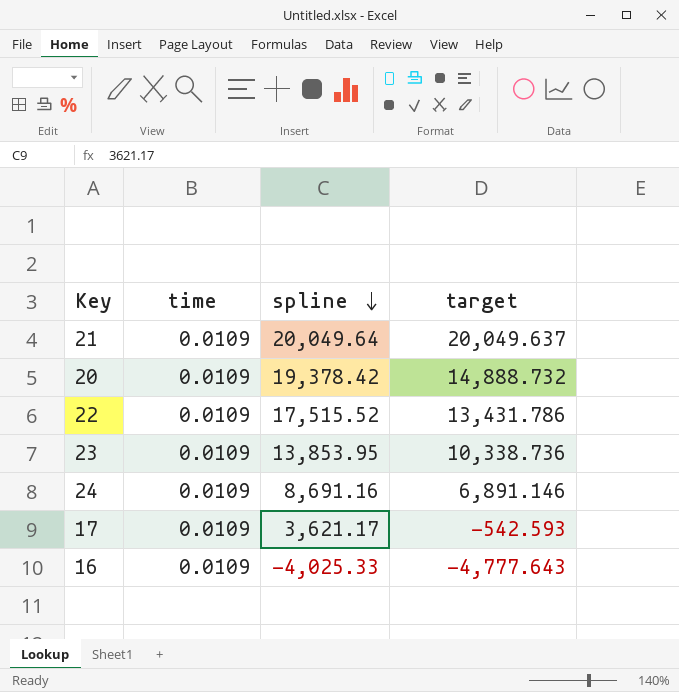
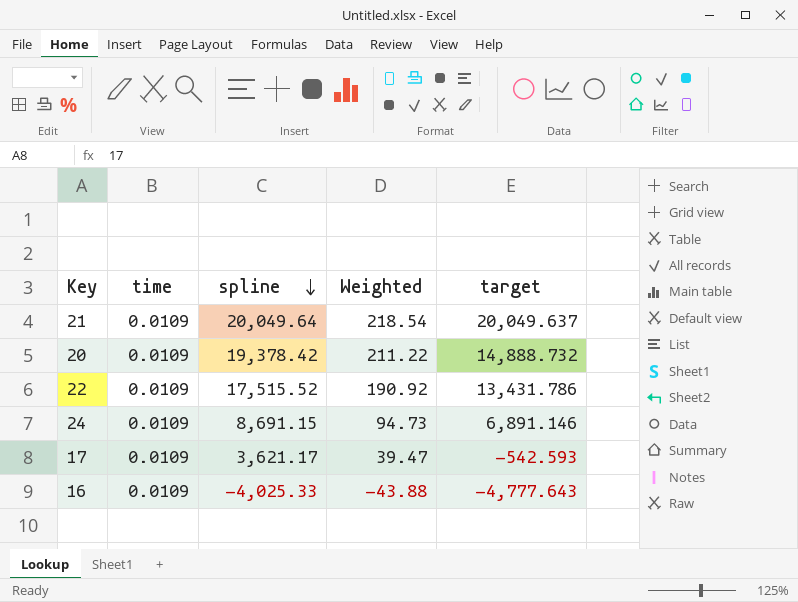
column Weighted | formula: none -> [time] * [spline]
row 23: 0.0109 | 13,853.95 | 10,338.736 -> none
24 | spline: 8,691.16 -> 8,691.15

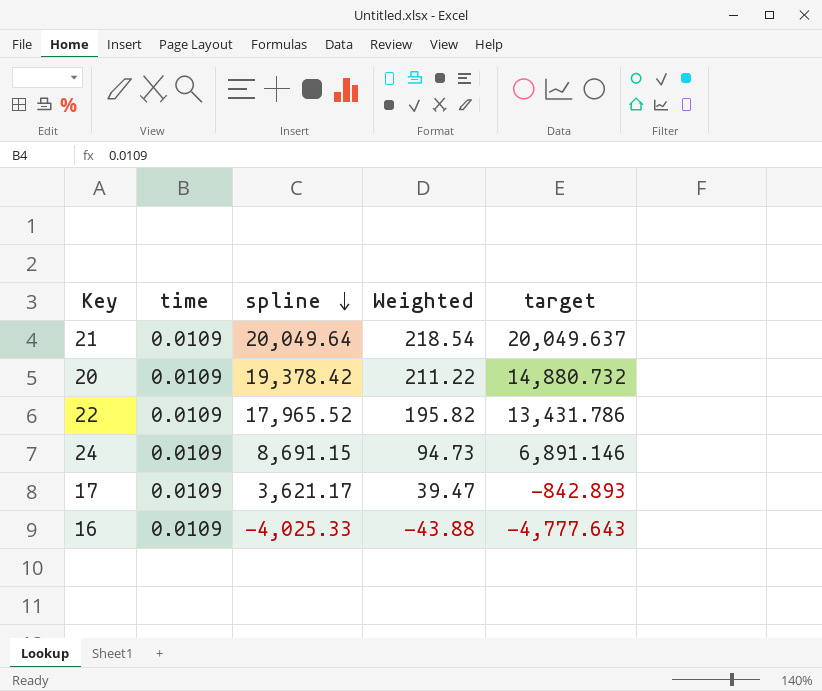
20 | target: 14,888.732 -> 14,880.732
22 | spline: 17,515.52 -> 17,965.52
22 | Weighted: 190.92 -> 195.82
17 | target: -542.593 -> -842.893

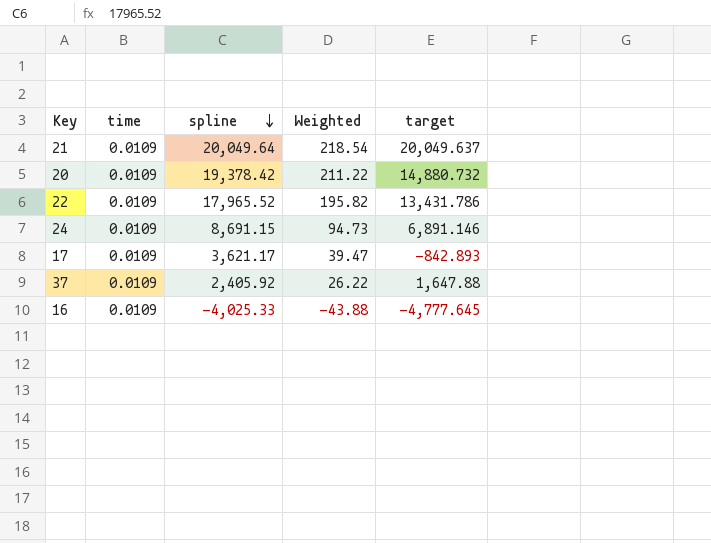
row 37: none -> 0.0109 | 2,405.92 | 26.22 | 1,647.88
16 | target: -4,777.643 -> -4,777.645

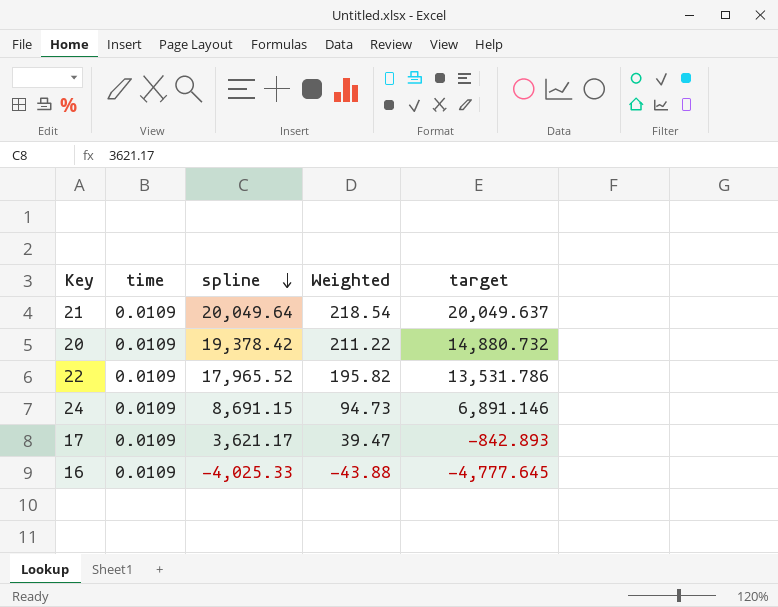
row 37: 0.0109 | 2,405.92 | 26.22 | 1,647.88 -> none
22 | target: 13,431.786 -> 13,531.786

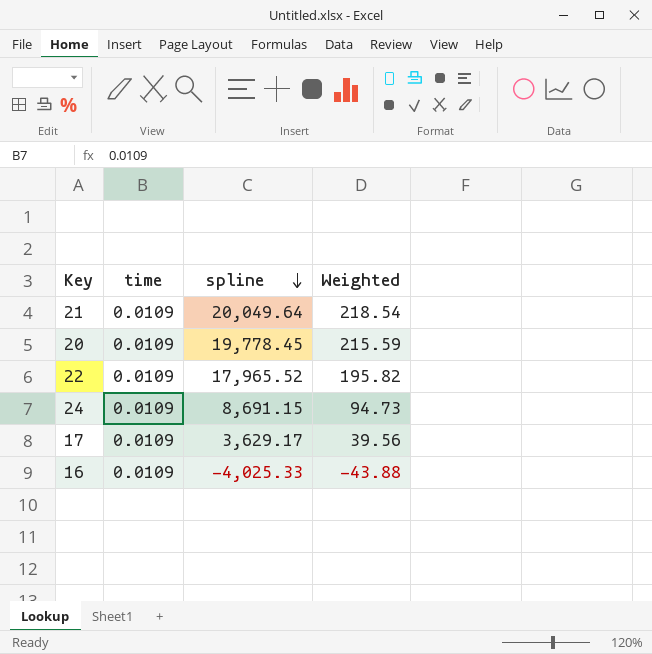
column target | position: 5 -> none
20 | spline: 19,378.42 -> 19,778.45
20 | Weighted: 211.22 -> 215.59
17 | spline: 3,621.17 -> 3,629.17
17 | Weighted: 39.47 -> 39.56

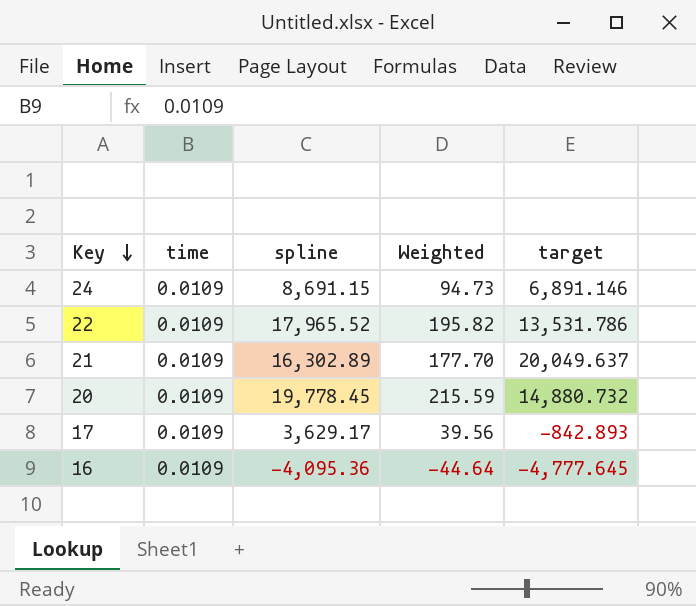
row order: spline descending -> Key descending
column target | position: none -> 5
21 | spline: 20,049.64 -> 16,302.89
21 | Weighted: 218.54 -> 177.70
16 | spline: -4,025.33 -> -4,095.36
16 | Weighted: -43.88 -> -44.64

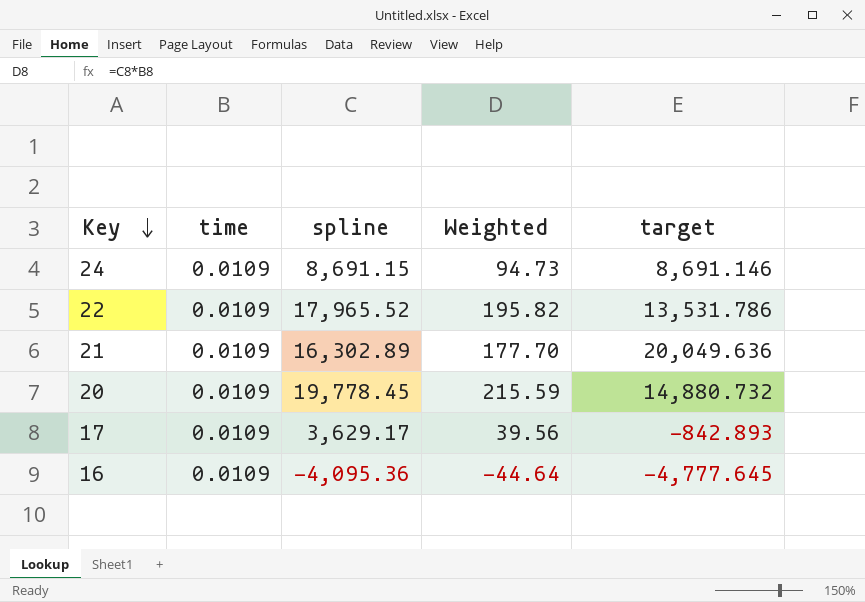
24 | target: 6,891.146 -> 8,691.146
21 | target: 20,049.637 -> 20,049.636

